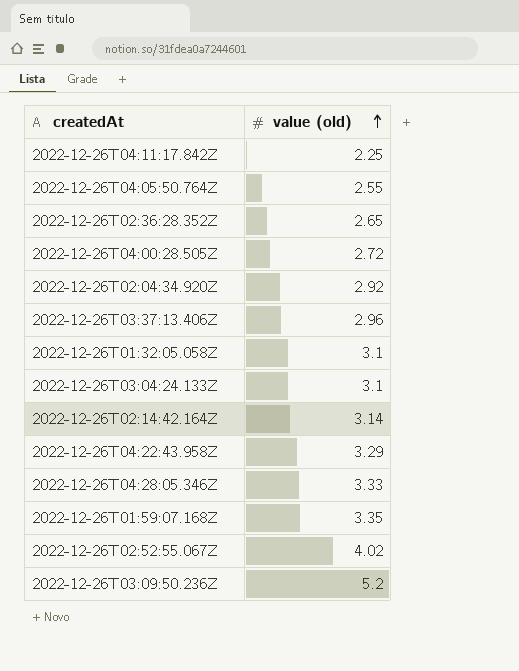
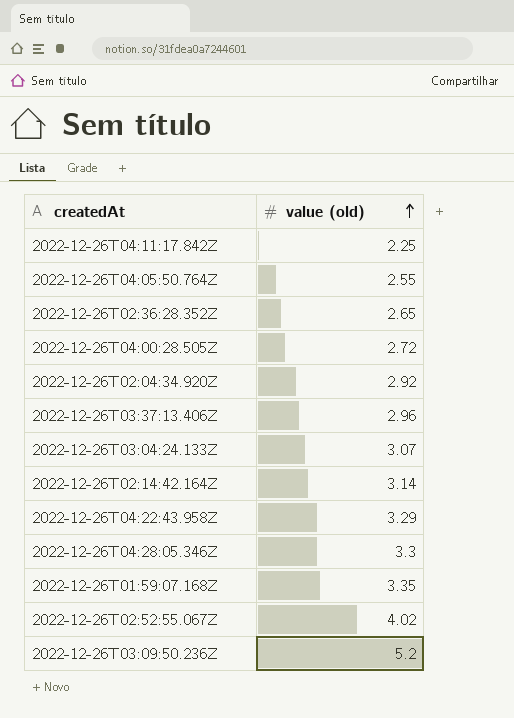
row 2022-12-26T01:32:05.058Z: 3.1 -> none
2022-12-26T03:04:24.133Z | value (old): 3.1 -> 3.07
2022-12-26T04:28:05.346Z | value (old): 3.33 -> 3.3

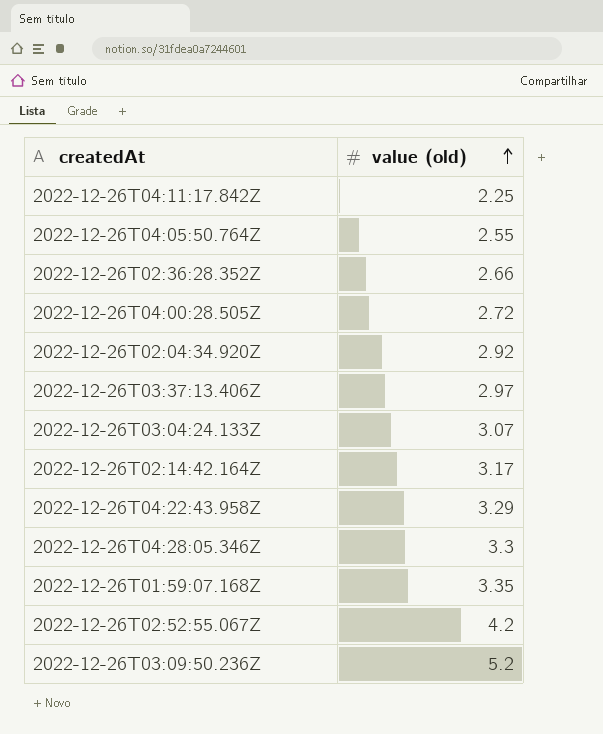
2022-12-26T02:36:28.352Z | value (old): 2.65 -> 2.66
2022-12-26T03:37:13.406Z | value (old): 2.96 -> 2.97
2022-12-26T02:14:42.164Z | value (old): 3.14 -> 3.17
2022-12-26T02:52:55.067Z | value (old): 4.02 -> 4.2

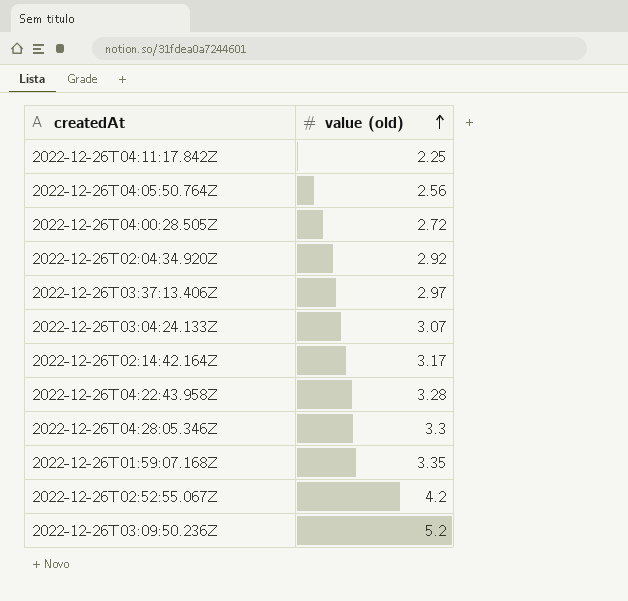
row 2022-12-26T02:36:28.352Z: 2.66 -> none
2022-12-26T04:05:50.764Z | value (old): 2.55 -> 2.56
2022-12-26T04:22:43.958Z | value (old): 3.29 -> 3.28

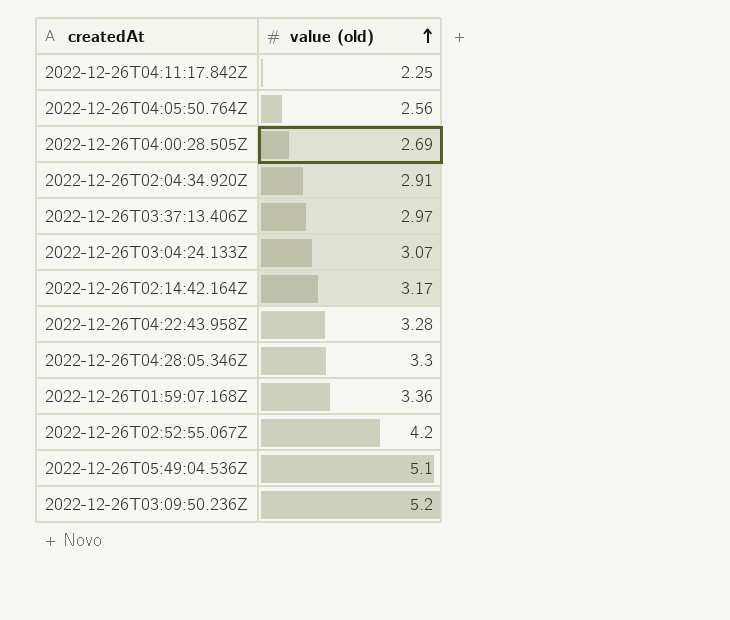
2022-12-26T04:00:28.505Z | value (old): 2.72 -> 2.69
2022-12-26T02:04:34.920Z | value (old): 2.92 -> 2.91
2022-12-26T01:59:07.168Z | value (old): 3.35 -> 3.36
row 2022-12-26T05:49:04.536Z: none -> 5.1

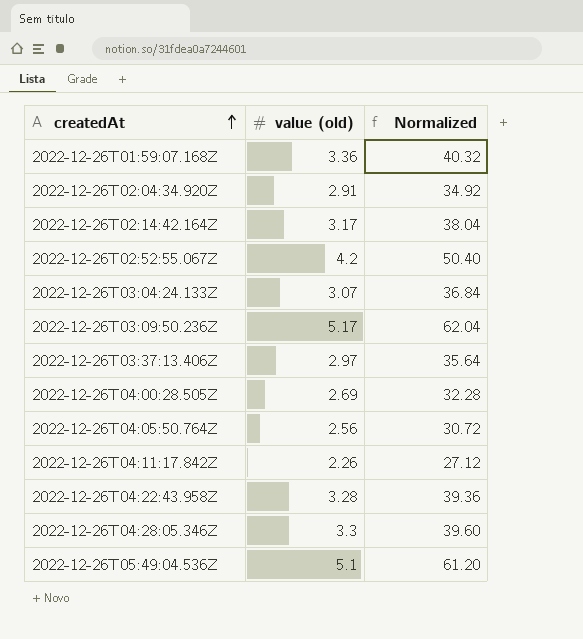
row order: value (old) ascending -> createdAt ascending
column Normalized | formula: none -> [value (old)] * 12
2022-12-26T03:09:50.236Z | value (old): 5.2 -> 5.17
2022-12-26T04:11:17.842Z | value (old): 2.25 -> 2.26

